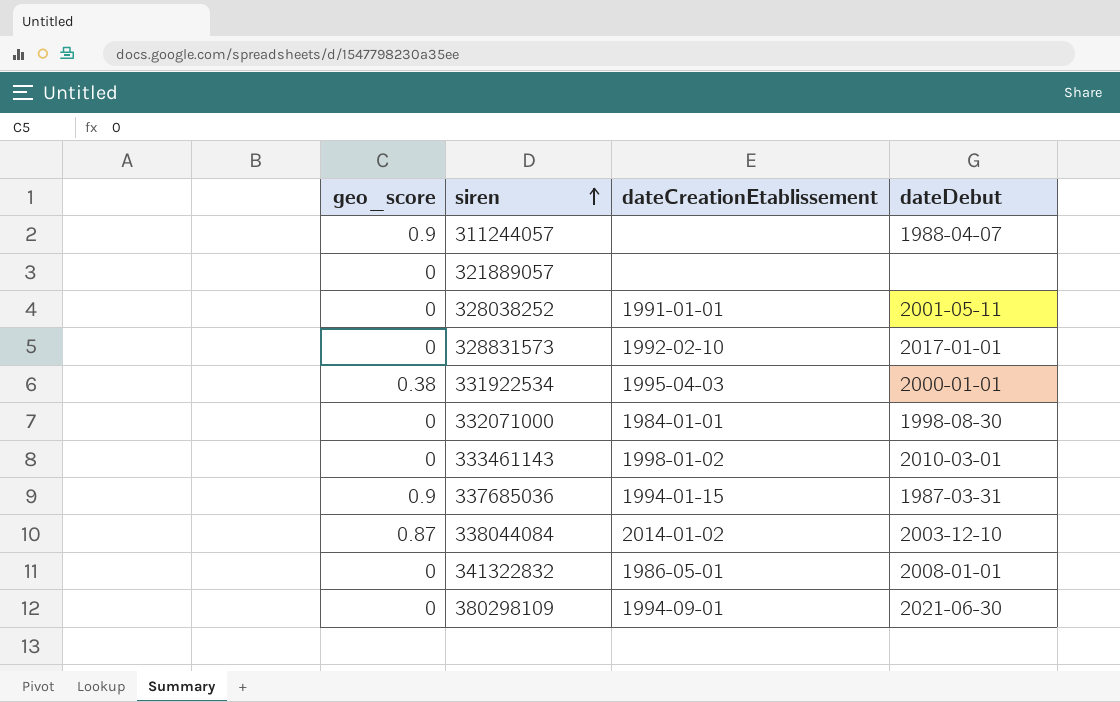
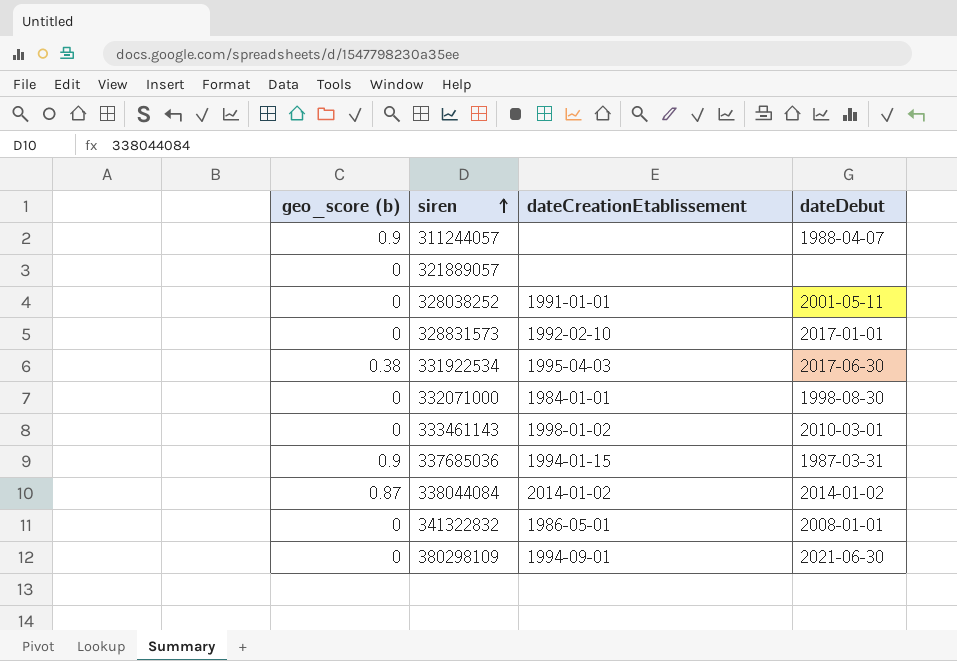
column name: geo_score -> geo_score (b)
331922534 | dateDebut: 2000-01-01 -> 2017-06-30
338044084 | dateDebut: 2003-12-10 -> 2014-01-02

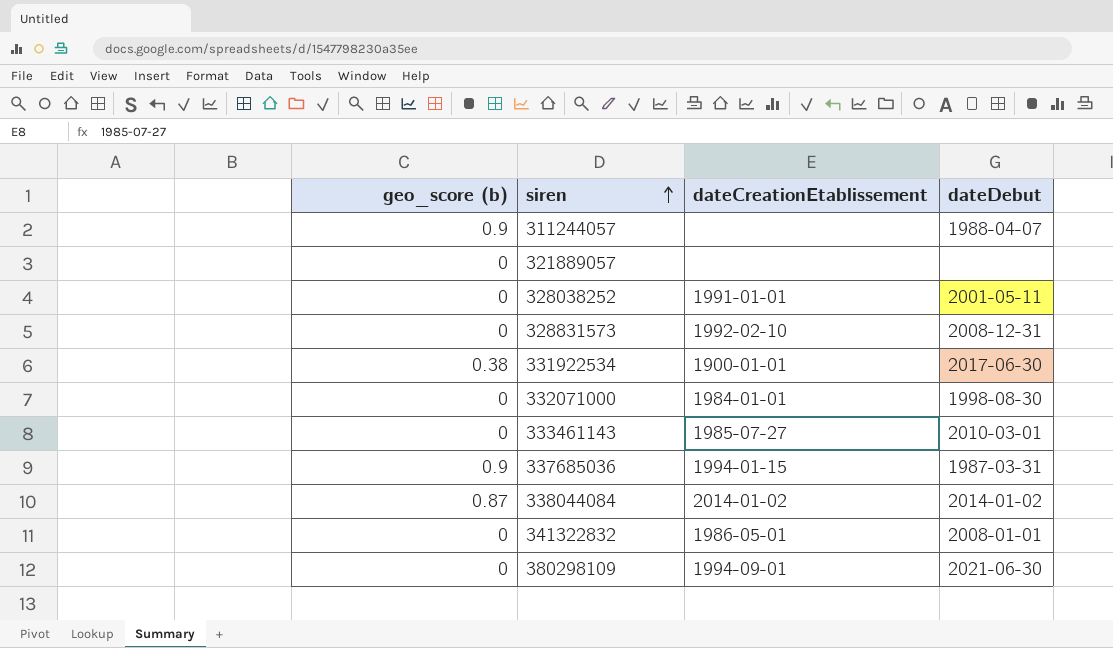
328831573 | dateDebut: 2017-01-01 -> 2008-12-31
331922534 | dateCreationEtablissement: 1995-04-03 -> 1900-01-01
333461143 | dateCreationEtablissement: 1998-01-02 -> 1985-07-27

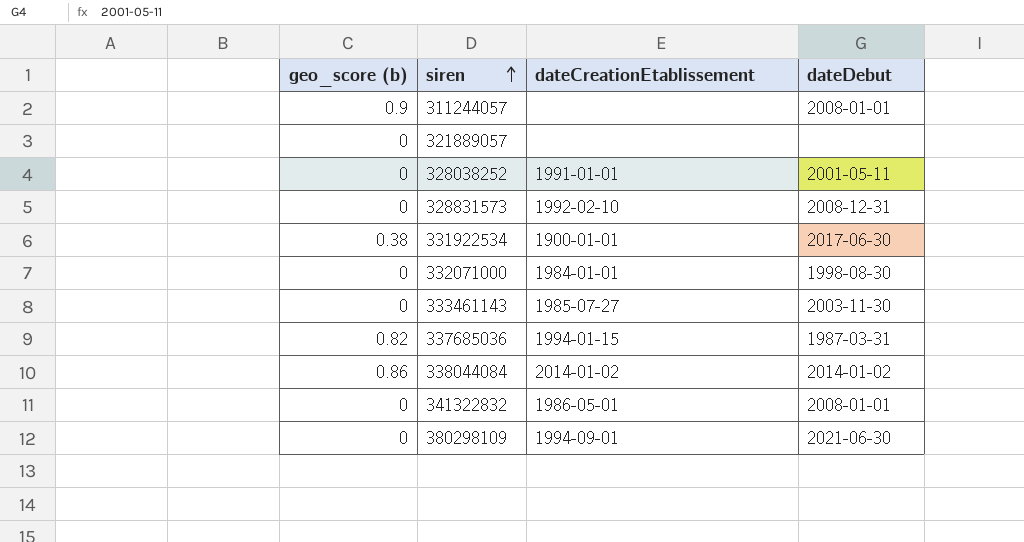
311244057 | dateDebut: 1988-04-07 -> 2008-01-01
333461143 | dateDebut: 2010-03-01 -> 2003-11-30
337685036 | geo_score (b): 0.9 -> 0.82
338044084 | geo_score (b): 0.87 -> 0.86

